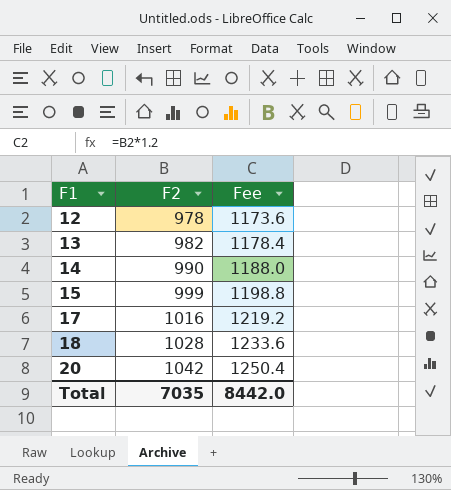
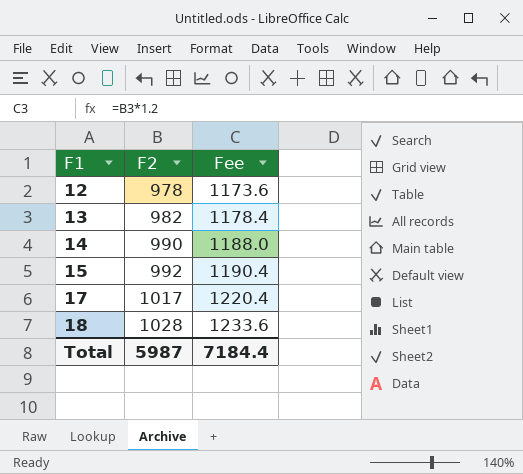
row 20: 1042 | 1250.4 -> none
15 | F2: 999 -> 992
15 | Fee: 1198.8 -> 1190.4
17 | F2: 1016 -> 1017
17 | Fee: 1219.2 -> 1220.4
Total | F2: 7035 -> 5987
Total | Fee: 8442.0 -> 7184.4

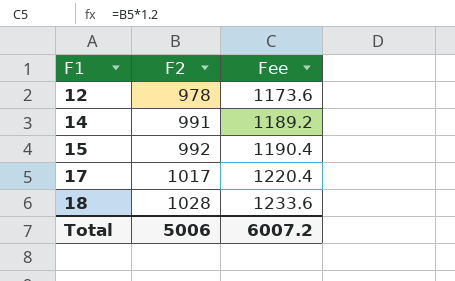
row 13: 982 | 1178.4 -> none
14 | F2: 990 -> 991
14 | Fee: 1188.0 -> 1189.2
Total | F2: 5987 -> 5006
Total | Fee: 7184.4 -> 6007.2

